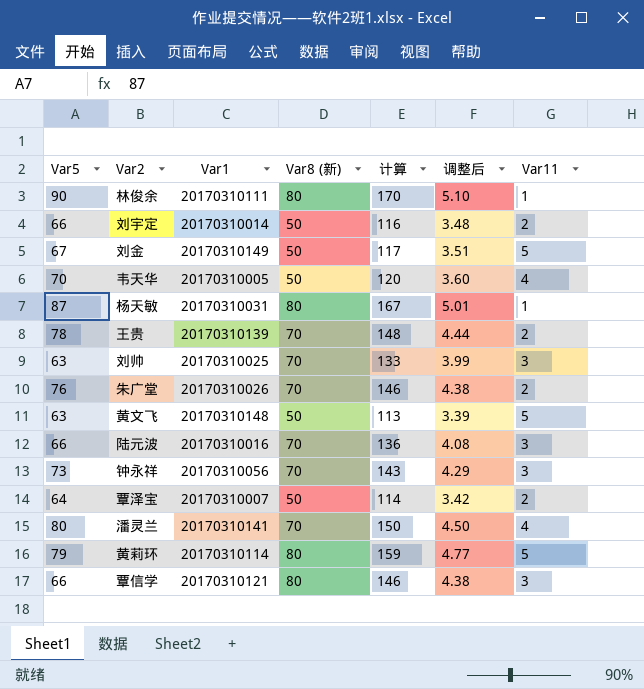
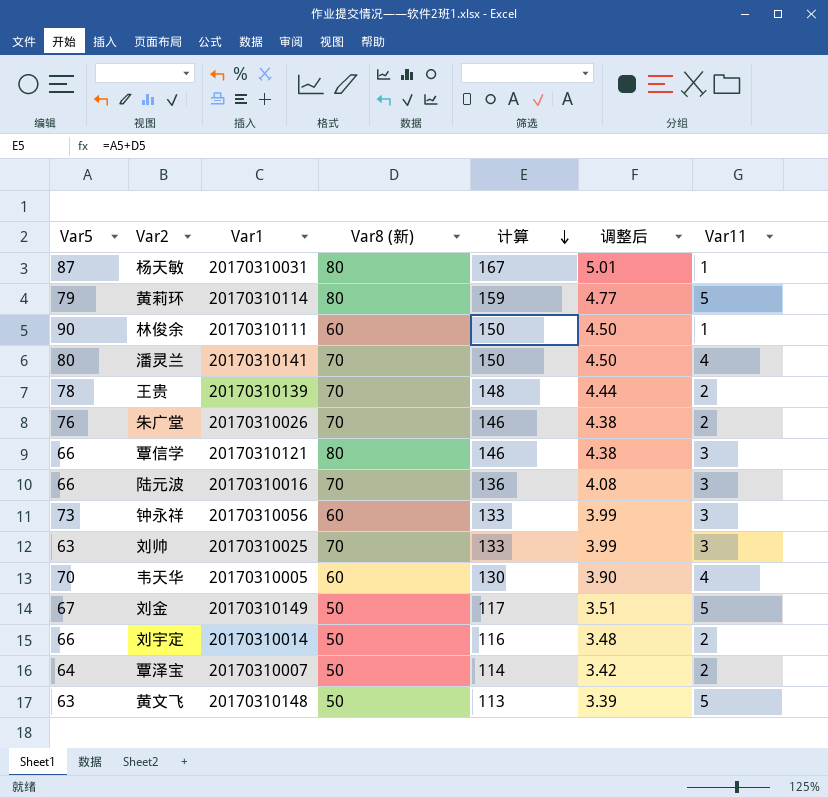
row order: none -> 计算 descending
林俊余 | Var8 (新): 80 -> 60
林俊余 | 计算: 170 -> 150
林俊余 | 调整后: 5.10 -> 4.50
钟永祥 | Var8 (新): 70 -> 60
钟永祥 | 计算: 143 -> 133
钟永祥 | 调整后: 4.29 -> 3.99
韦天华 | Var8 (新): 50 -> 60
韦天华 | 计算: 120 -> 130
韦天华 | 调整后: 3.60 -> 3.90

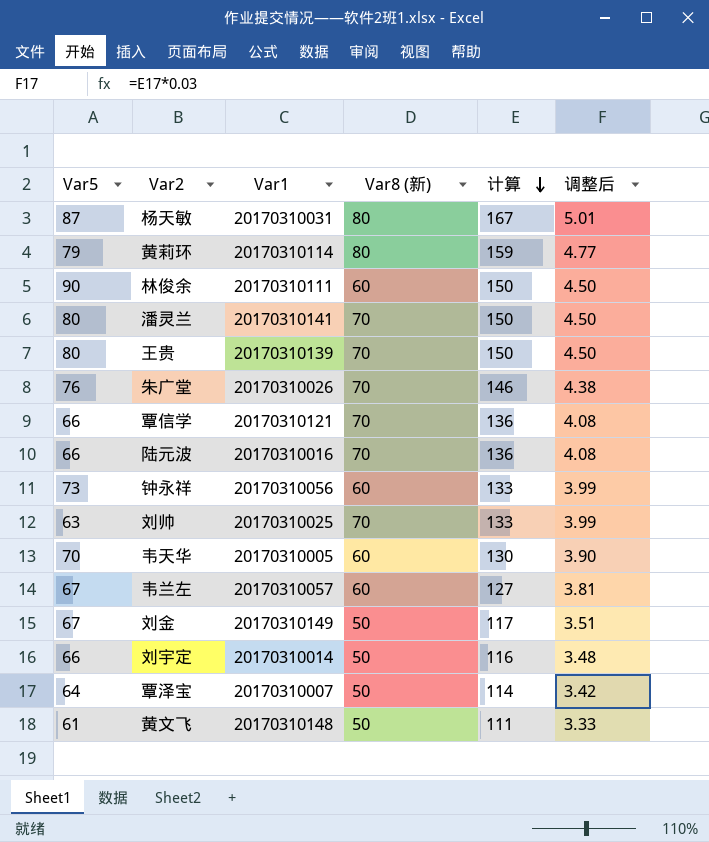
column Var11 | position: 7 -> none
王贵 | Var5: 78 -> 80
王贵 | 计算: 148 -> 150
王贵 | 调整后: 4.44 -> 4.50
覃信学 | Var8 (新): 80 -> 70
覃信学 | 计算: 146 -> 136
覃信学 | 调整后: 4.38 -> 4.08
row 韦兰左: none -> 67 | 20170310057 | 60 | 127 | 3.81
黄文飞 | Var5: 63 -> 61
黄文飞 | 计算: 113 -> 111
黄文飞 | 调整后: 3.39 -> 3.33

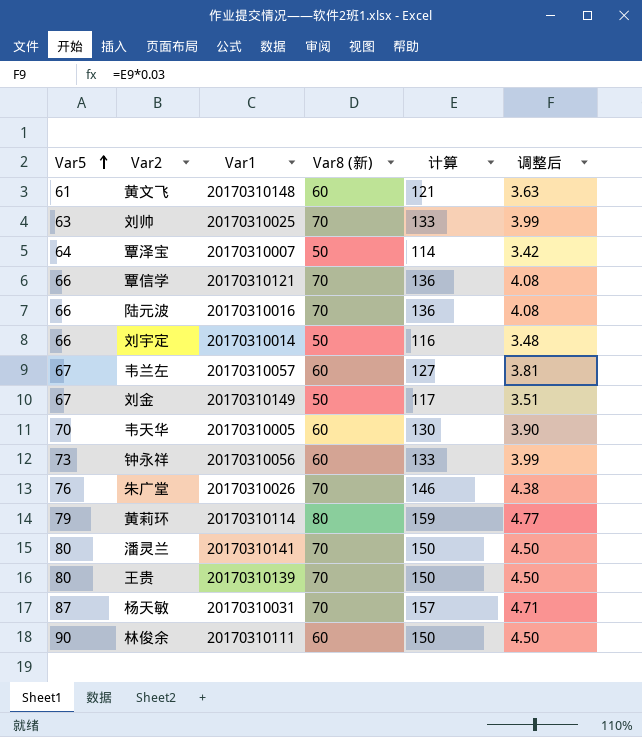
row order: 计算 descending -> Var5 ascending
黄文飞 | Var8 (新): 50 -> 60
黄文飞 | 计算: 111 -> 121
黄文飞 | 调整后: 3.33 -> 3.63
杨天敏 | Var8 (新): 80 -> 70
杨天敏 | 计算: 167 -> 157
杨天敏 | 调整后: 5.01 -> 4.71

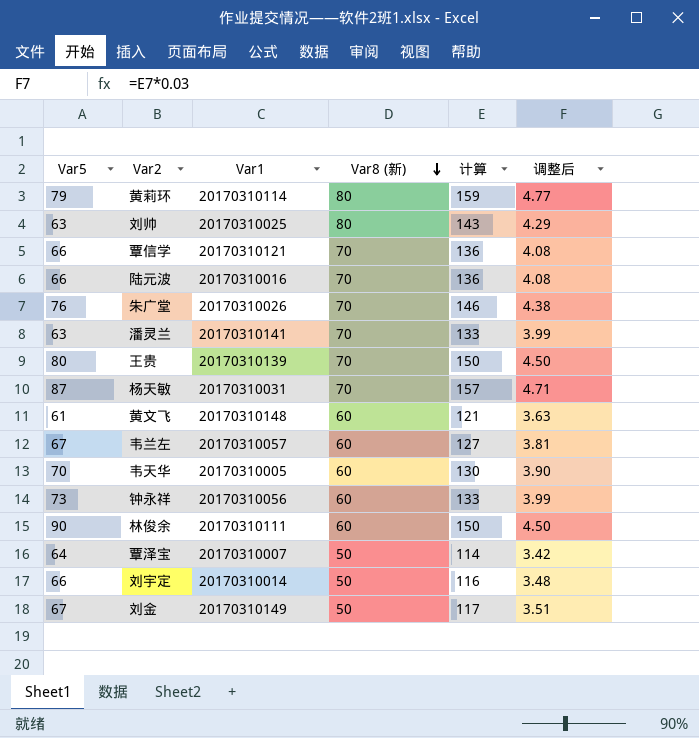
row order: Var5 ascending -> Var8 (新) descending
刘帅 | Var8 (新): 70 -> 80
刘帅 | 计算: 133 -> 143
刘帅 | 调整后: 3.99 -> 4.29
潘灵兰 | Var5: 80 -> 63
潘灵兰 | 计算: 150 -> 133
潘灵兰 | 调整后: 4.50 -> 3.99

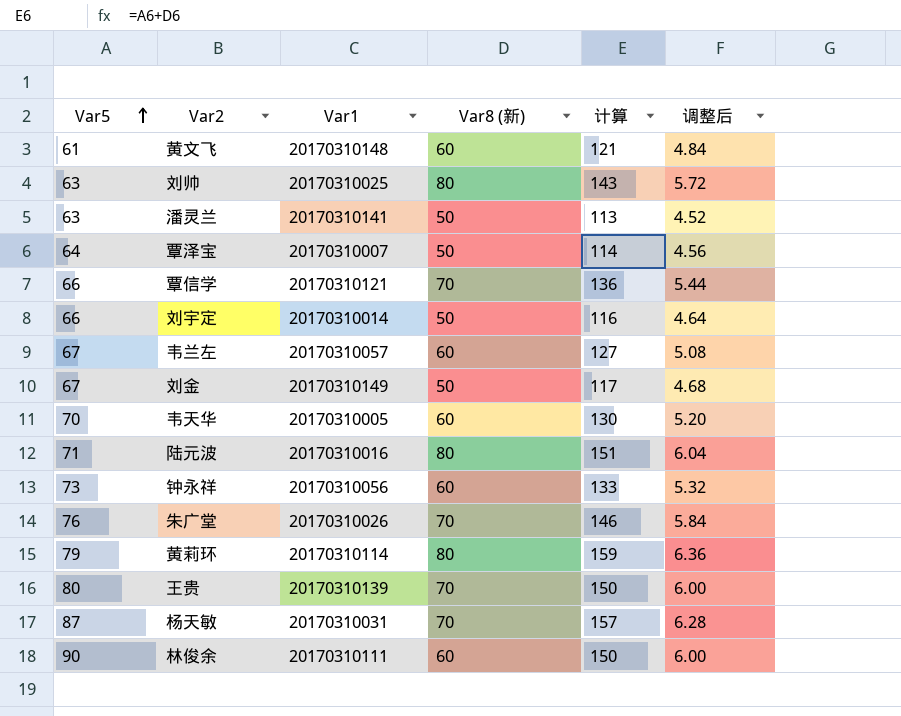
row order: Var8 (新) descending -> Var5 ascending
column 调整后 | formula: [计算] * 0.03 -> [计算] * 0.04
潘灵兰 | Var8 (新): 70 -> 50
潘灵兰 | 计算: 133 -> 113
陆元波 | Var5: 66 -> 71
陆元波 | Var8 (新): 70 -> 80
陆元波 | 计算: 136 -> 151

